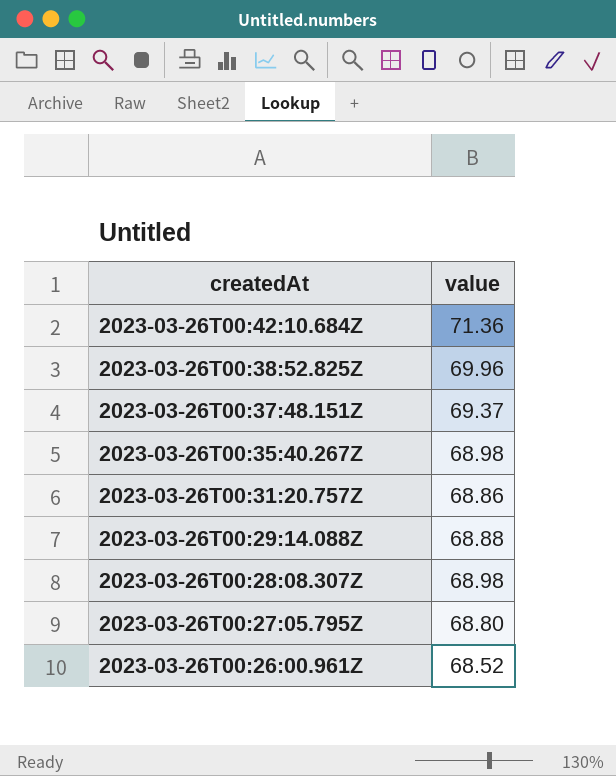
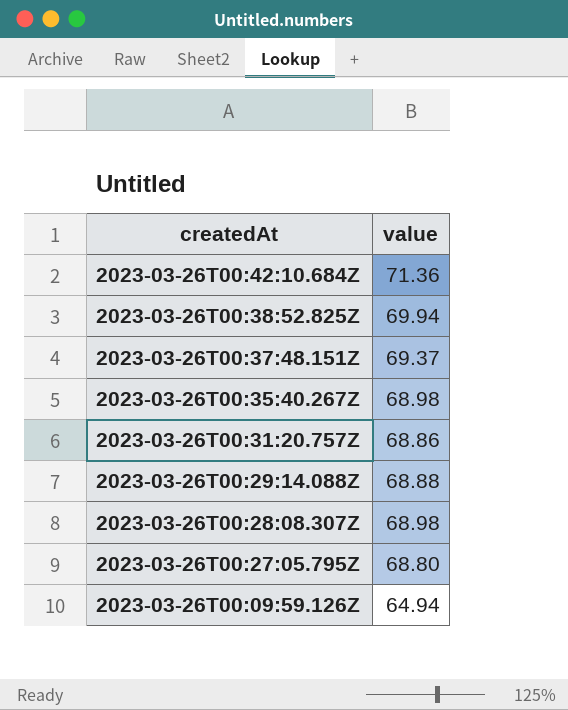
row 2023-03-26T00:26:00.961Z: 68.52 -> none
2023-03-26T00:38:52.825Z | value: 69.96 -> 69.94
row 2023-03-26T00:09:59.126Z: none -> 64.94

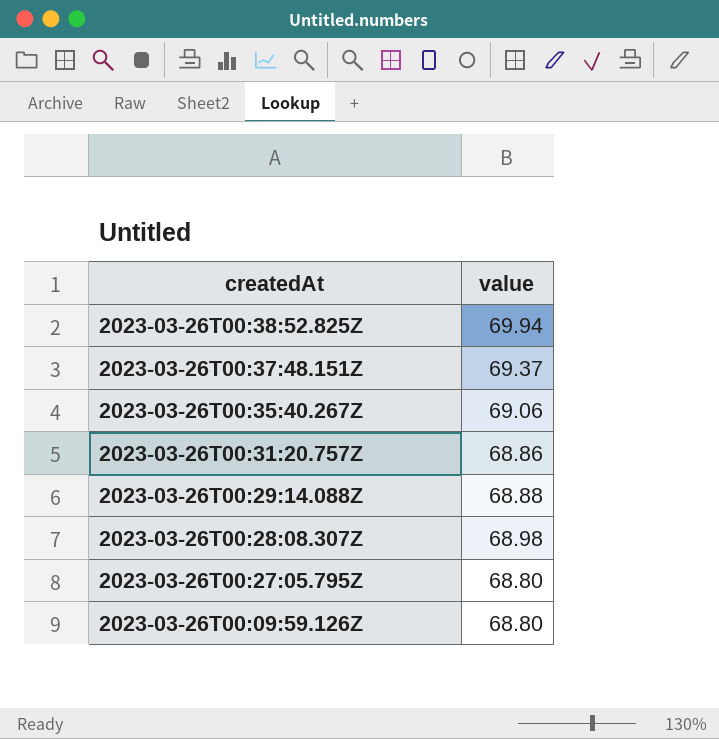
row 2023-03-26T00:42:10.684Z: 71.36 -> none
2023-03-26T00:35:40.267Z | value: 68.98 -> 69.06
2023-03-26T00:09:59.126Z | value: 64.94 -> 68.80

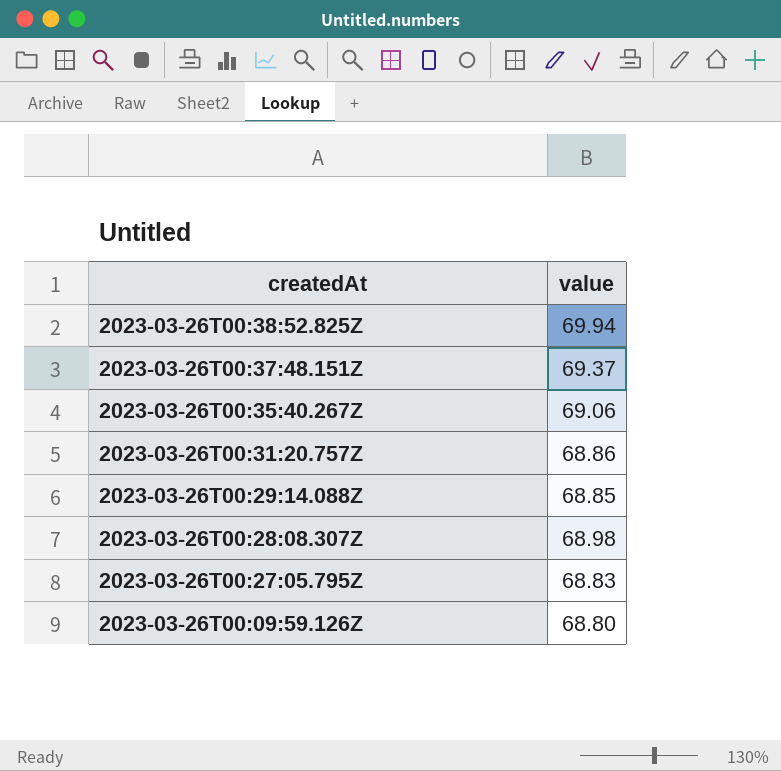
2023-03-26T00:29:14.088Z | value: 68.88 -> 68.85
2023-03-26T00:27:05.795Z | value: 68.80 -> 68.83

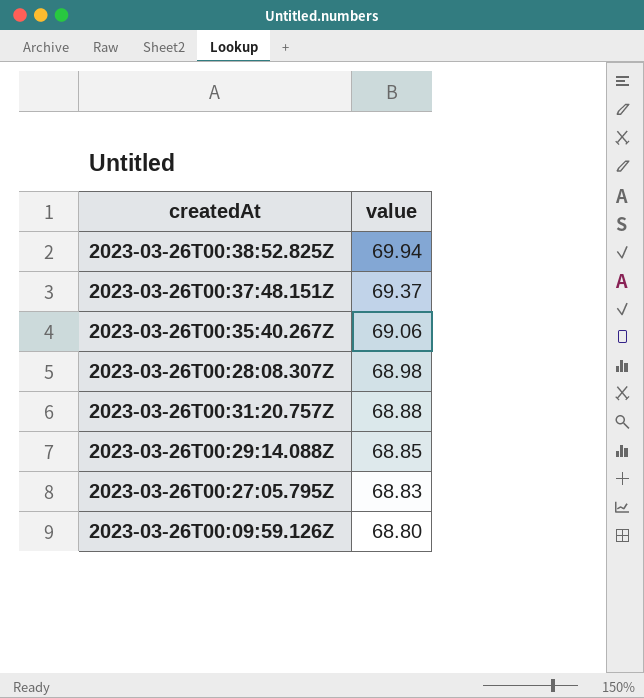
row order: createdAt descending -> value descending
2023-03-26T00:31:20.757Z | value: 68.86 -> 68.88

